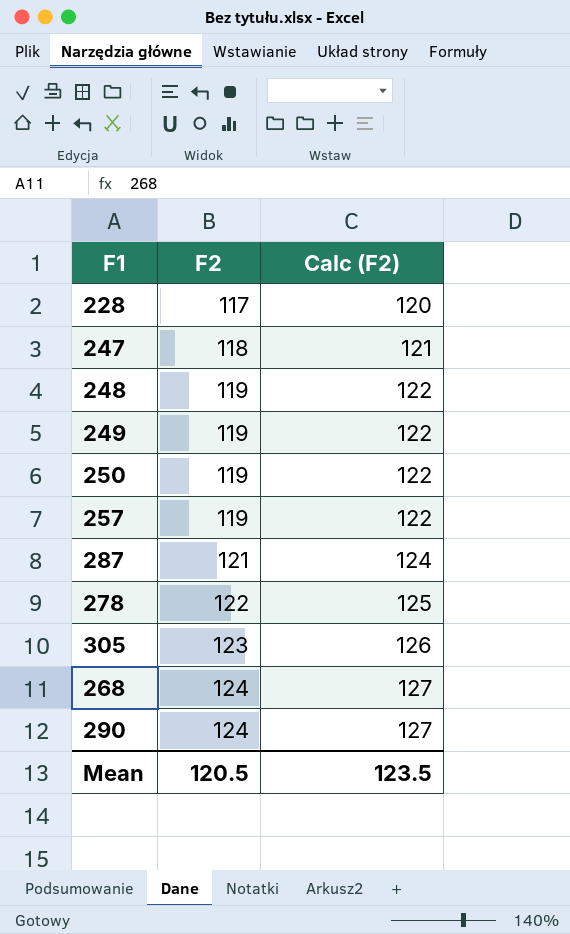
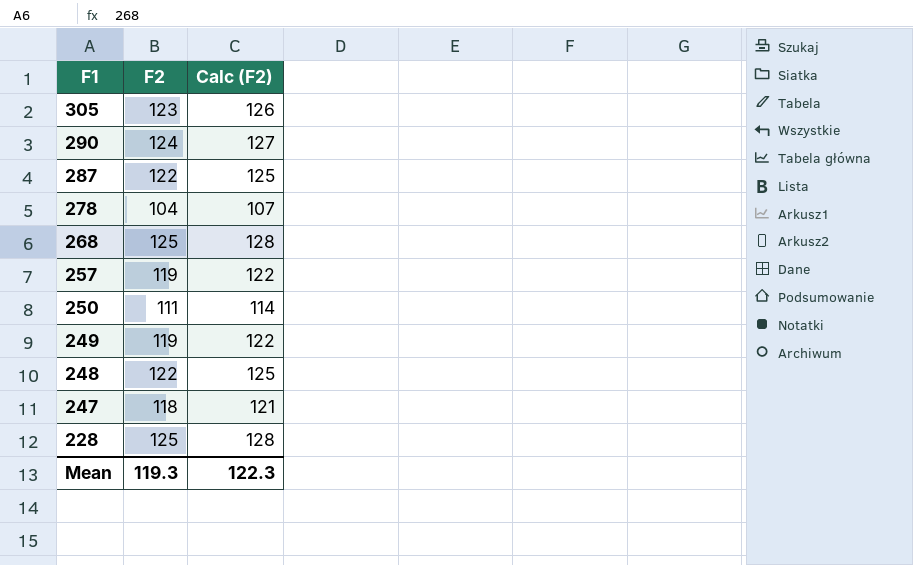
row order: F2 ascending -> F1 descending
287 | F2: 121 -> 122
287 | Calc (F2): 124 -> 125
278 | F2: 122 -> 104
278 | Calc (F2): 125 -> 107
268 | F2: 124 -> 125
268 | Calc (F2): 127 -> 128
250 | F2: 119 -> 111
250 | Calc (F2): 122 -> 114
248 | F2: 119 -> 122
248 | Calc (F2): 122 -> 125
228 | F2: 117 -> 125
228 | Calc (F2): 120 -> 128
Mean | F2: 120.5 -> 119.3
Mean | Calc (F2): 123.5 -> 122.3

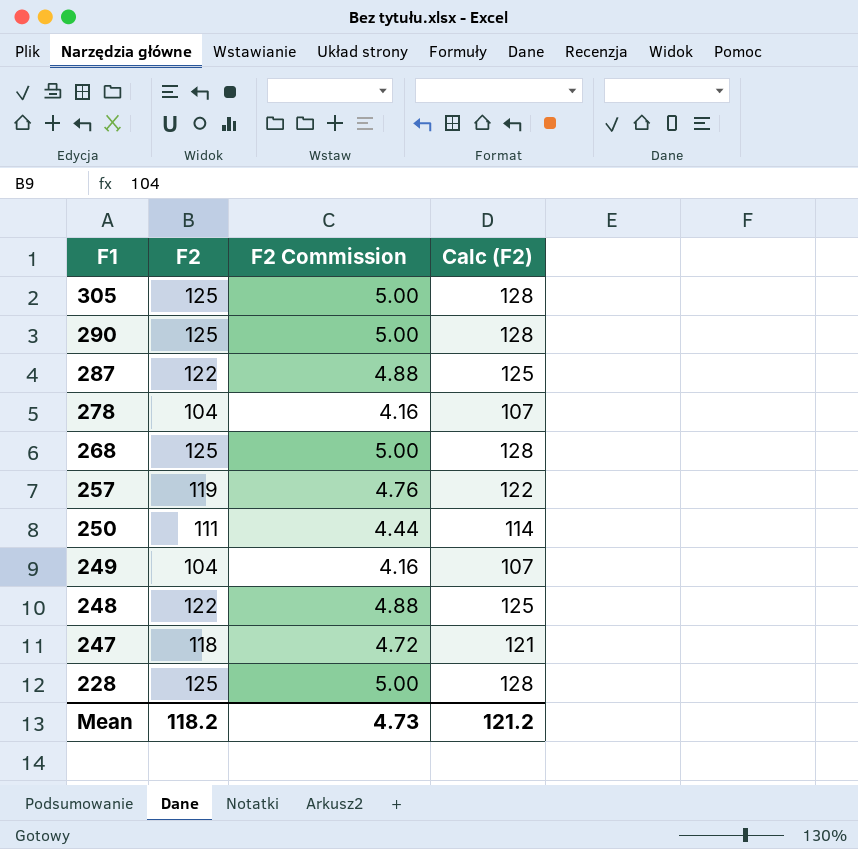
column F2 Commission | formula: none -> [F2] * 0.04
305 | F2: 123 -> 125
305 | Calc (F2): 126 -> 128
290 | F2: 124 -> 125
290 | Calc (F2): 127 -> 128
249 | F2: 119 -> 104
249 | Calc (F2): 122 -> 107
Mean | F2: 119.3 -> 118.2
Mean | Calc (F2): 122.3 -> 121.2

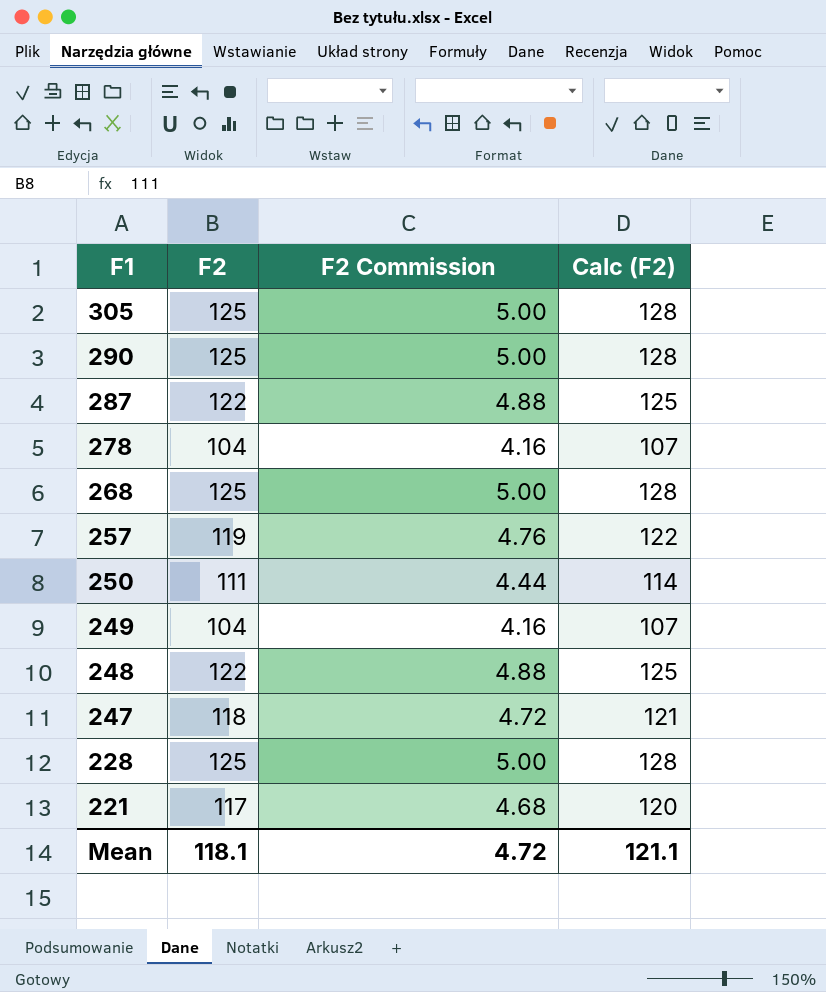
row 221: none -> 117 | 4.68 | 120
Mean | F2: 118.2 -> 118.1
Mean | F2 Commission: 4.73 -> 4.72
Mean | Calc (F2): 121.2 -> 121.1

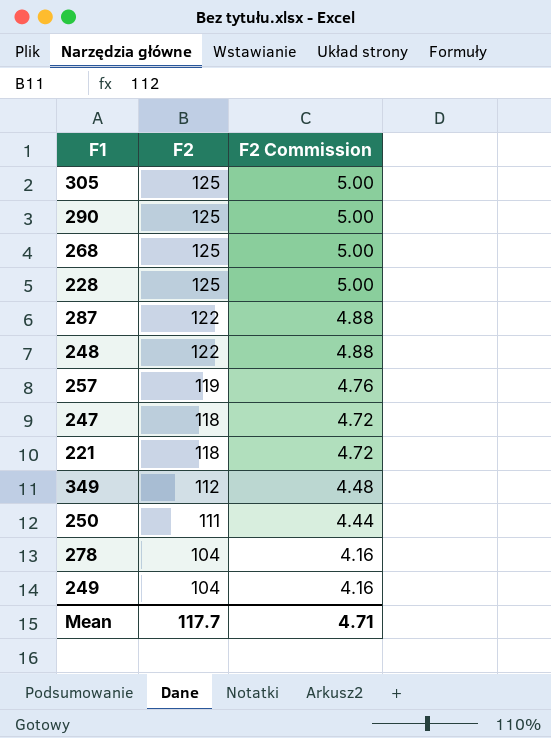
row order: F1 descending -> F2 descending
column Calc (F2) | formula: [F2] + 3 -> none
221 | F2: 117 -> 118
221 | F2 Commission: 4.68 -> 4.72
row 349: none -> 112 | 4.48
Mean | F2: 118.1 -> 117.7
Mean | F2 Commission: 4.72 -> 4.71

